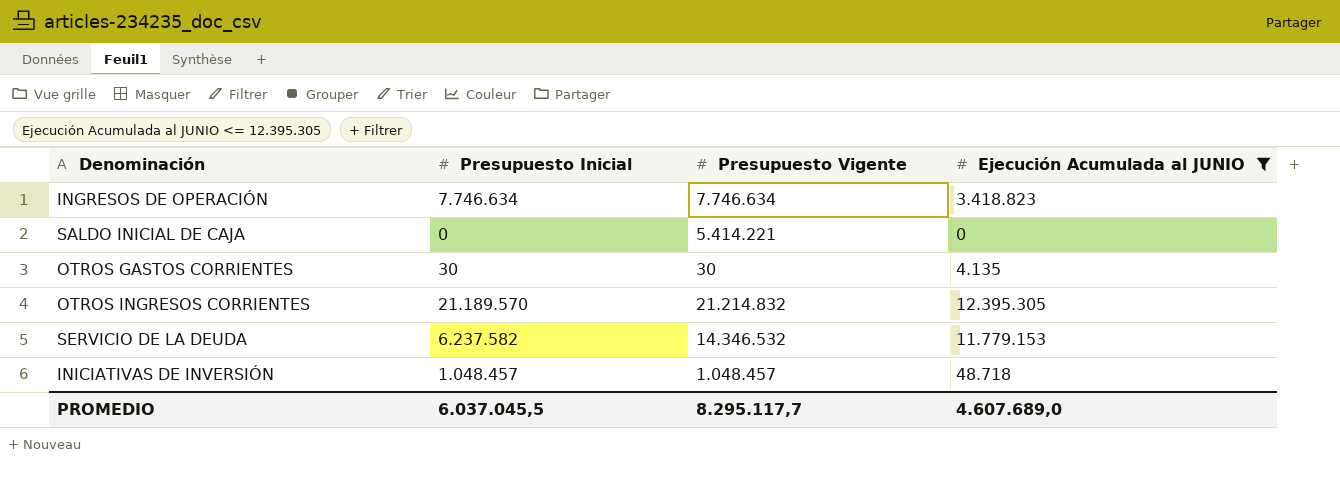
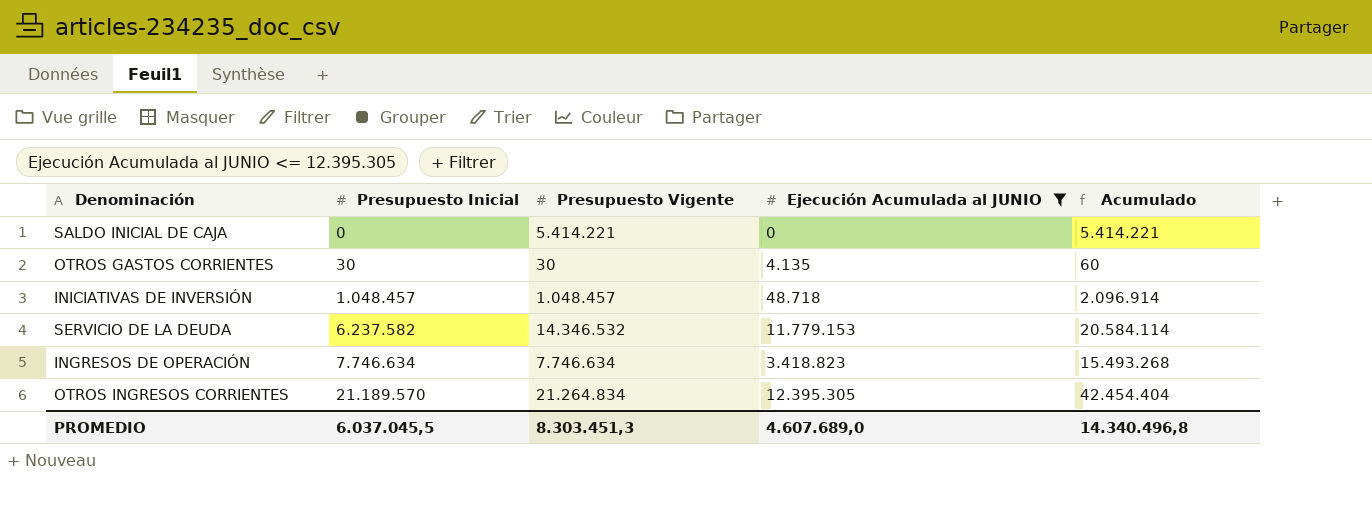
row order: none -> Presupuesto Inicial ascending
column Acumulado | formula: none -> [Presupuesto Inicial] + [Presupuesto Vigente]
OTROS INGRESOS CORRIENTES | Presupuesto Vigente: 21.214.832 -> 21.264.834
PROMEDIO | Presupuesto Vigente: 8.295.117,7 -> 8.303.451,3

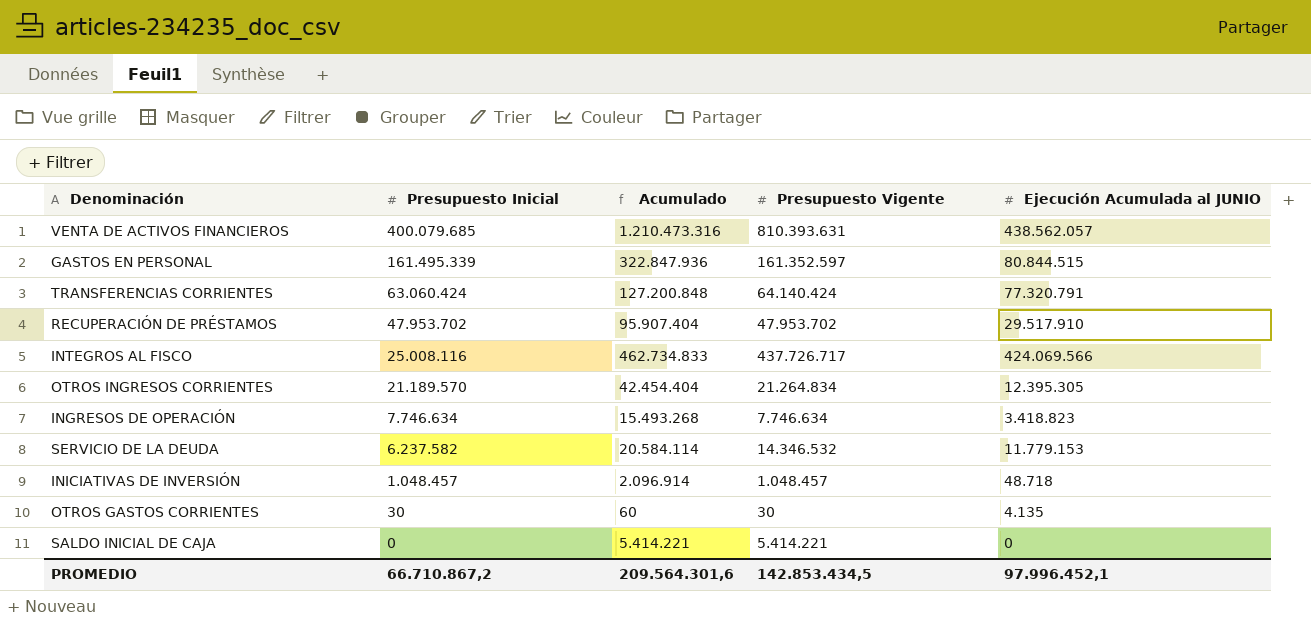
filter: Ejecución Acumulada al JUNIO <= 12.395.305 -> none
row order: Presupuesto Inicial ascending -> Presupuesto Inicial descending
column Acumulado | position: 5 -> 3
PROMEDIO | Presupuesto Inicial: 6.037.045,5 -> 66.710.867,2
PROMEDIO | Acumulado: 14.340.496,8 -> 209.564.301,6
PROMEDIO | Presupuesto Vigente: 8.303.451,3 -> 142.853.434,5
PROMEDIO | Ejecución Acumulada al JUNIO: 4.607.689,0 -> 97.996.452,1

